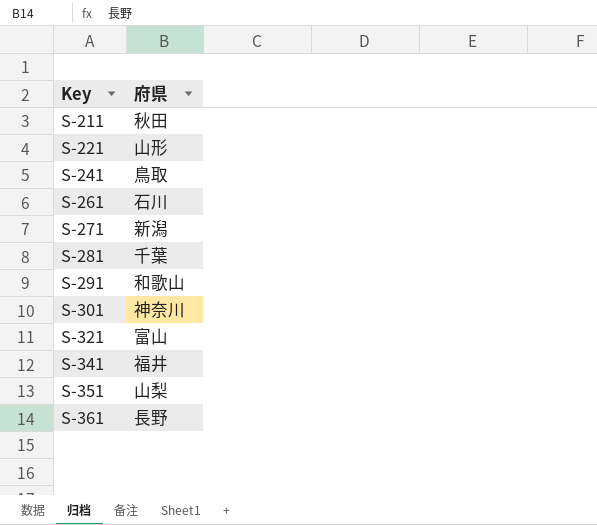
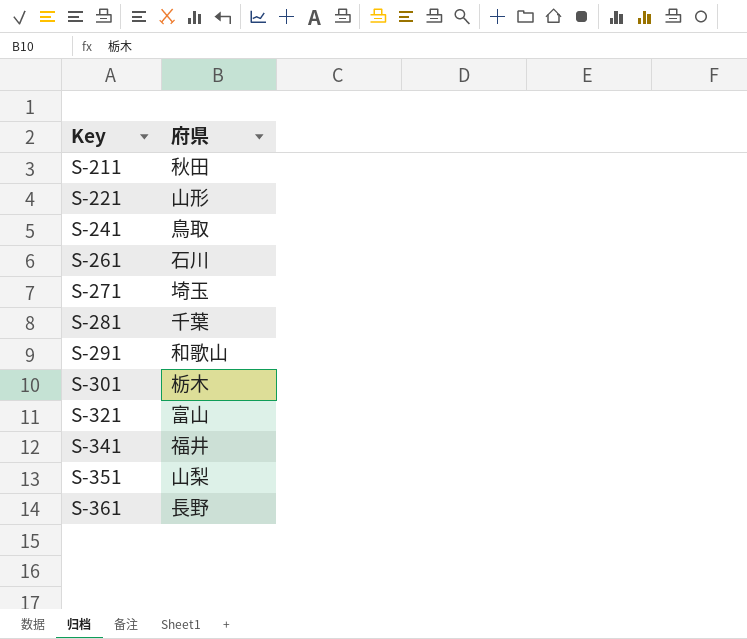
S-271 | 府県: 新潟 -> 埼玉
S-301 | 府県: 神奈川 -> 栃木

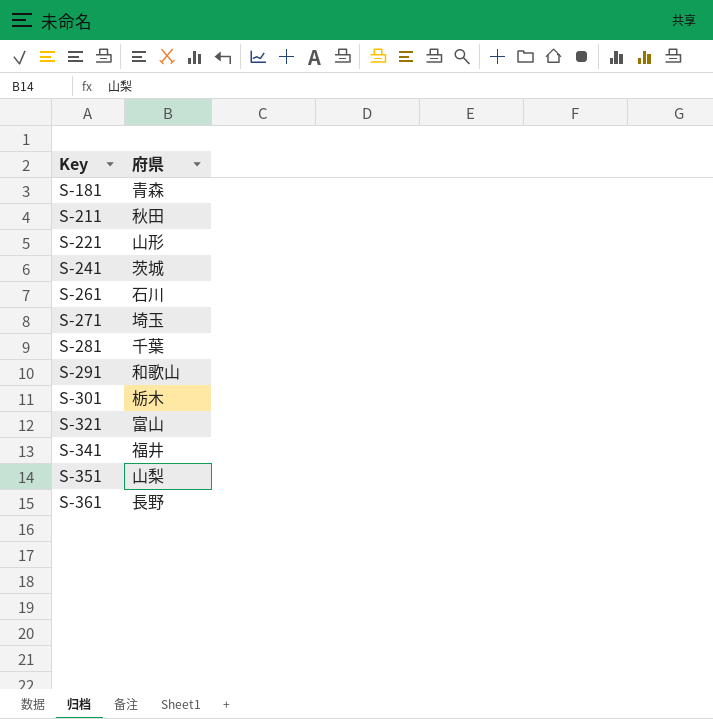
row S-181: none -> 青森
S-241 | 府県: 鳥取 -> 茨城

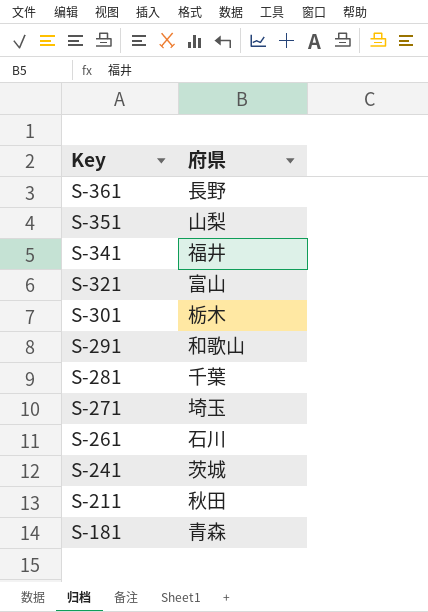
row order: Key ascending -> Key descending
row S-221: 山形 -> none

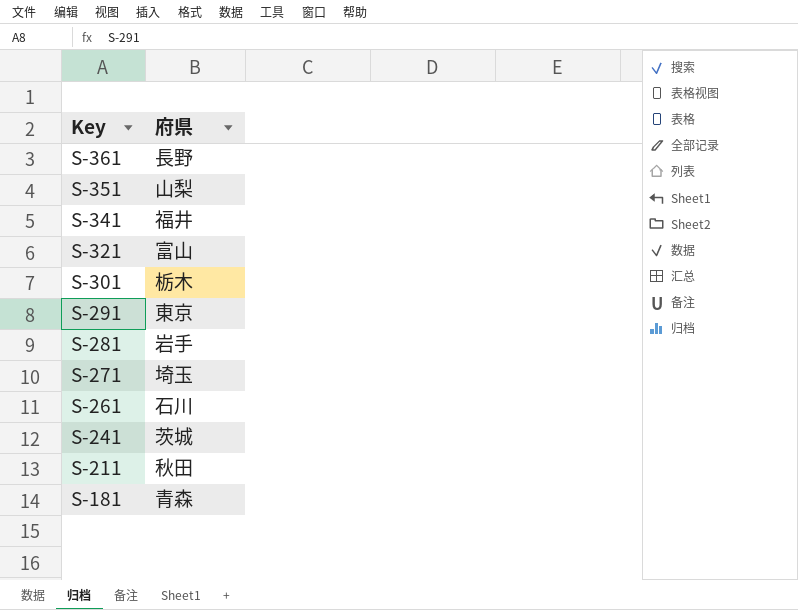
S-291 | 府県: 和歌山 -> 東京
S-281 | 府県: 千葉 -> 岩手

